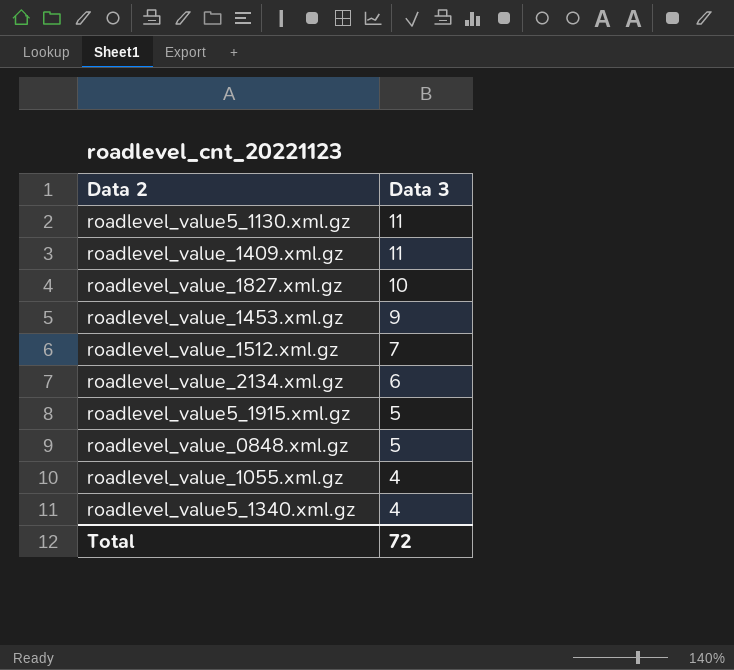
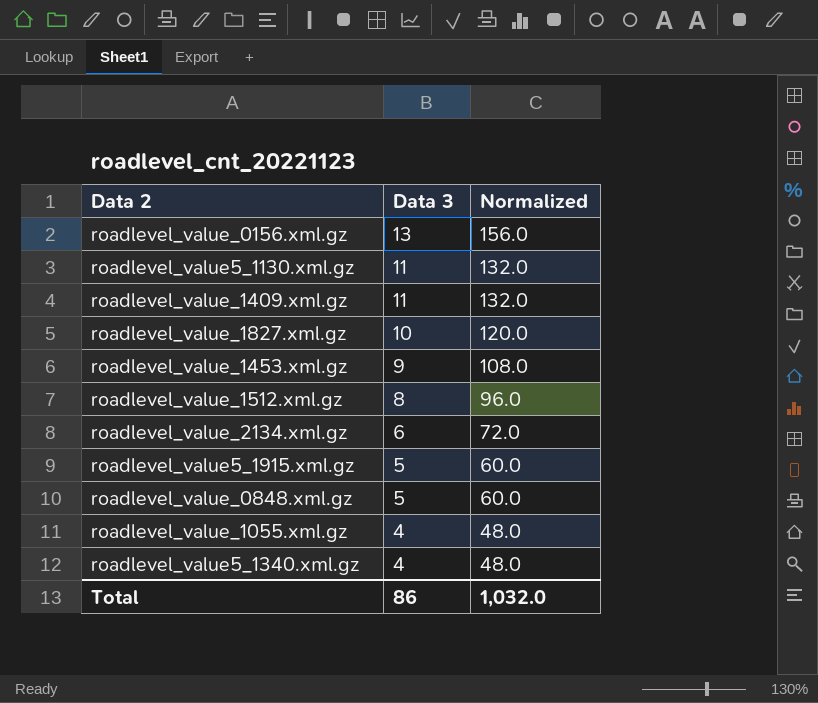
column Normalized | formula: none -> [Data 3] * 12
row roadlevel_value_0156.xml.gz: none -> 13 | 156.0
roadlevel_value_1512.xml.gz | Data 3: 7 -> 8
Total | Data 3: 72 -> 86

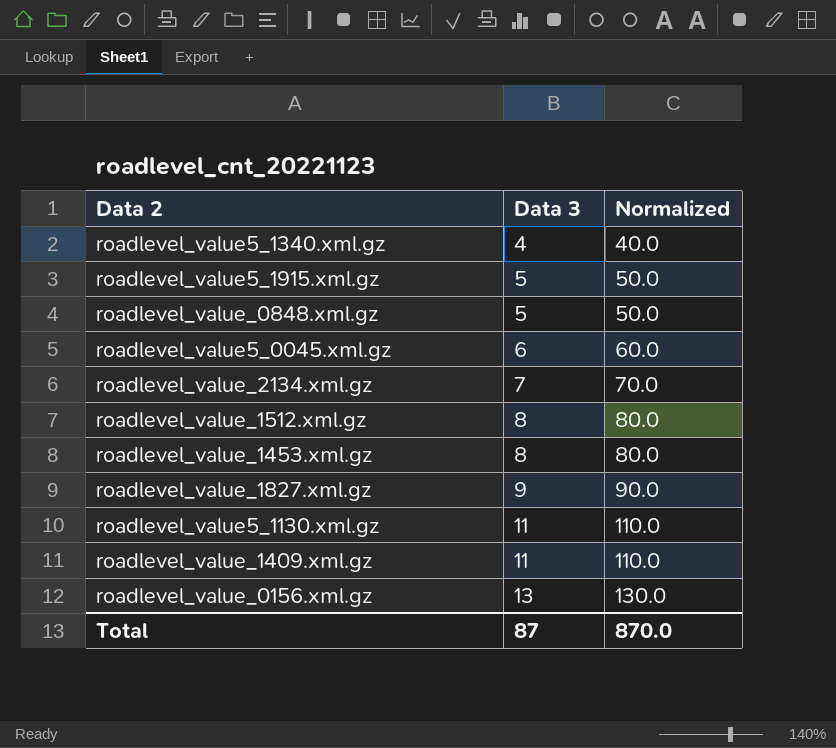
row order: Data 3 descending -> Data 3 ascending
column Normalized | formula: [Data 3] * 12 -> [Data 3] * 10
row roadlevel_value_1055.xml.gz: 4 | 48.0 -> none
row roadlevel_value5_0045.xml.gz: none -> 6 | 60.0
roadlevel_value_2134.xml.gz | Data 3: 6 -> 7
roadlevel_value_1453.xml.gz | Data 3: 9 -> 8
roadlevel_value_1827.xml.gz | Data 3: 10 -> 9
Total | Data 3: 86 -> 87
Total | Normalized: 1,032.0 -> 870.0

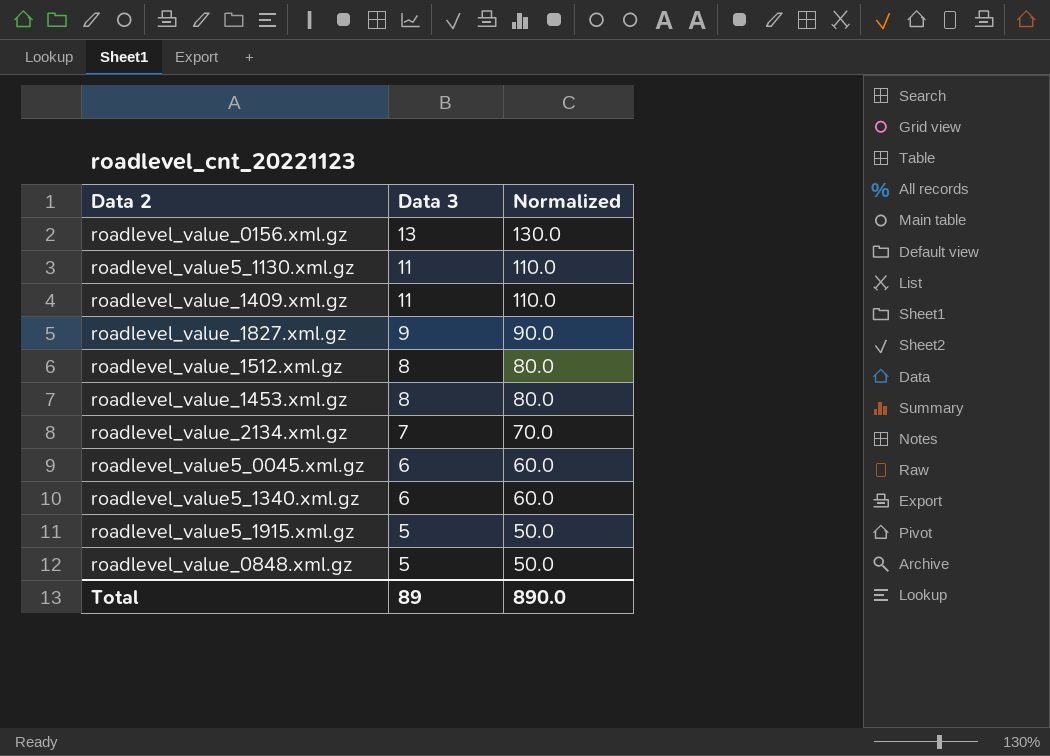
row order: Data 3 ascending -> Data 3 descending
roadlevel_value5_1340.xml.gz | Data 3: 4 -> 6
roadlevel_value5_1340.xml.gz | Normalized: 40.0 -> 60.0
Total | Data 3: 87 -> 89
Total | Normalized: 870.0 -> 890.0

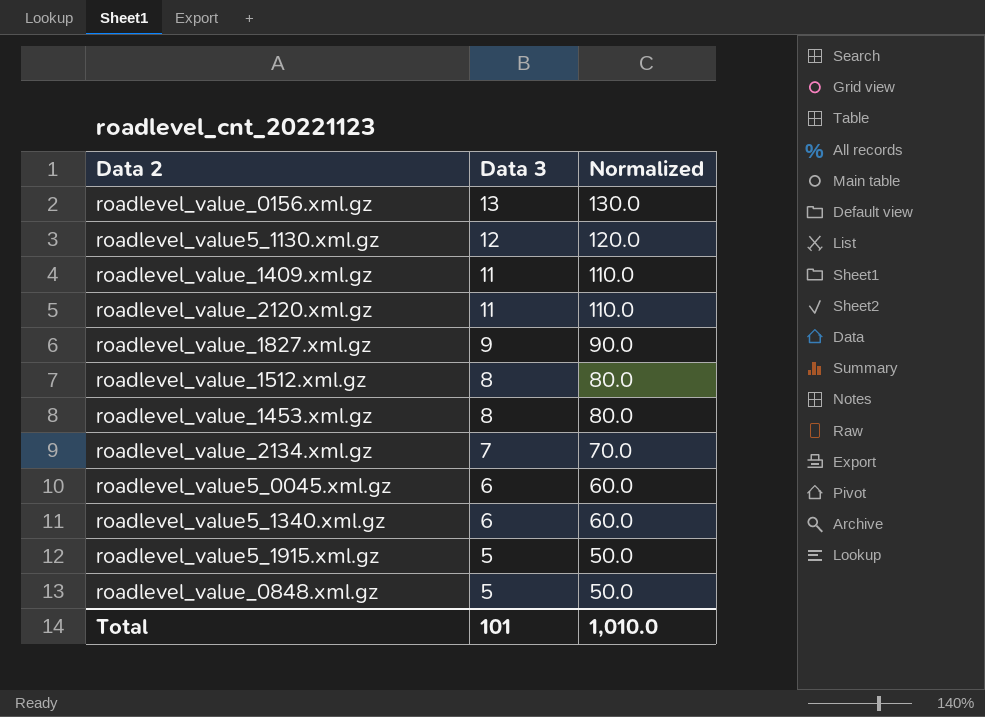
roadlevel_value5_1130.xml.gz | Data 3: 11 -> 12
roadlevel_value5_1130.xml.gz | Normalized: 110.0 -> 120.0
row roadlevel_value_2120.xml.gz: none -> 11 | 110.0
Total | Data 3: 89 -> 101
Total | Normalized: 890.0 -> 1,010.0

